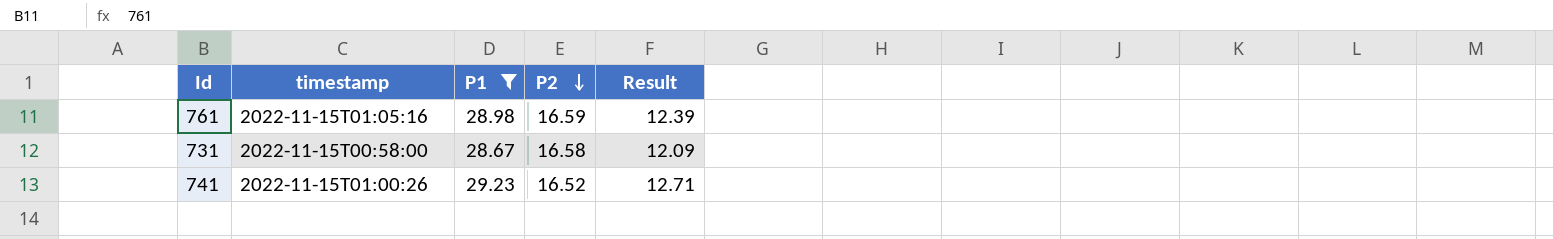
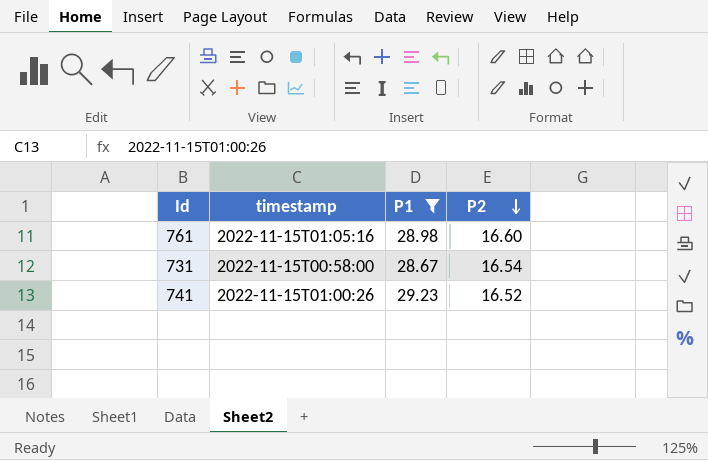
column Result | formula: [P1] - [P2] -> none
761 | P2: 16.59 -> 16.60
731 | P2: 16.58 -> 16.54

